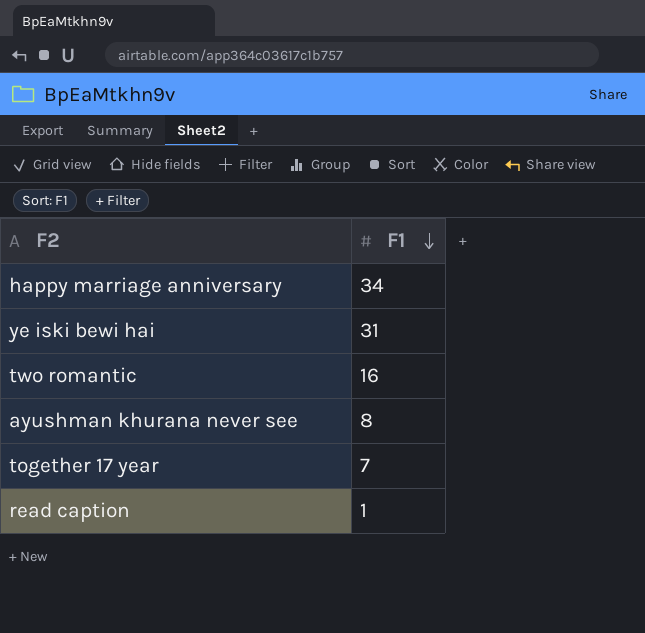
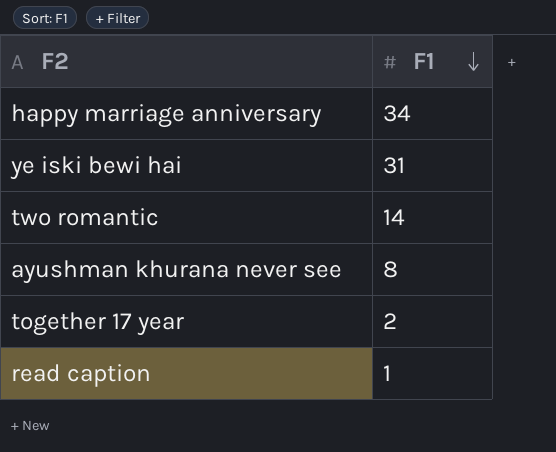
two romantic | F1: 16 -> 14
together 17 year | F1: 7 -> 2

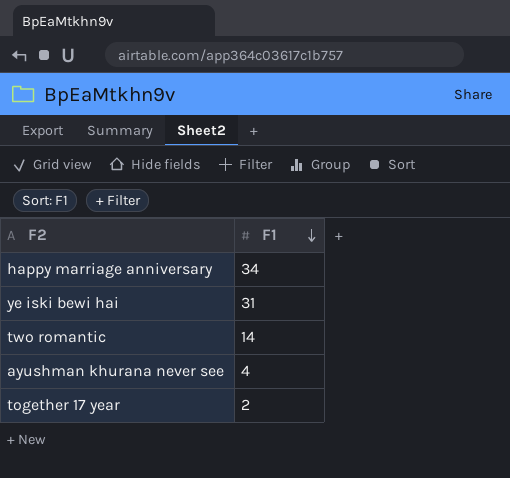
row read caption: 1 -> none
ayushman khurana never see | F1: 8 -> 4

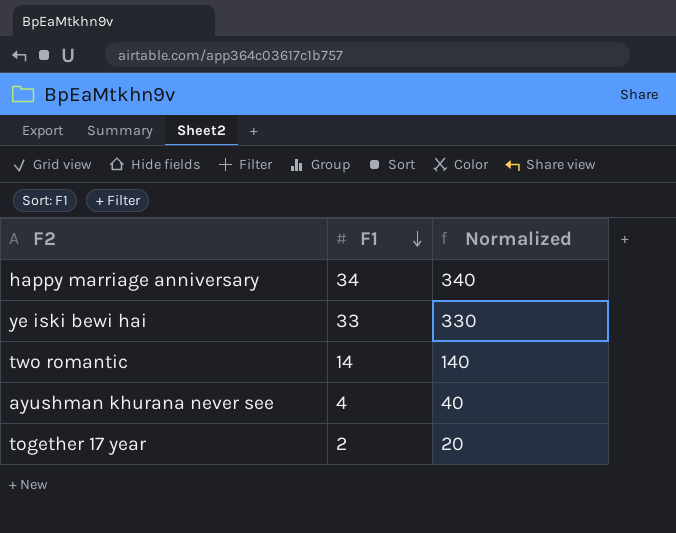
column Normalized | formula: none -> [F1] * 10
ye iski bewi hai | F1: 31 -> 33

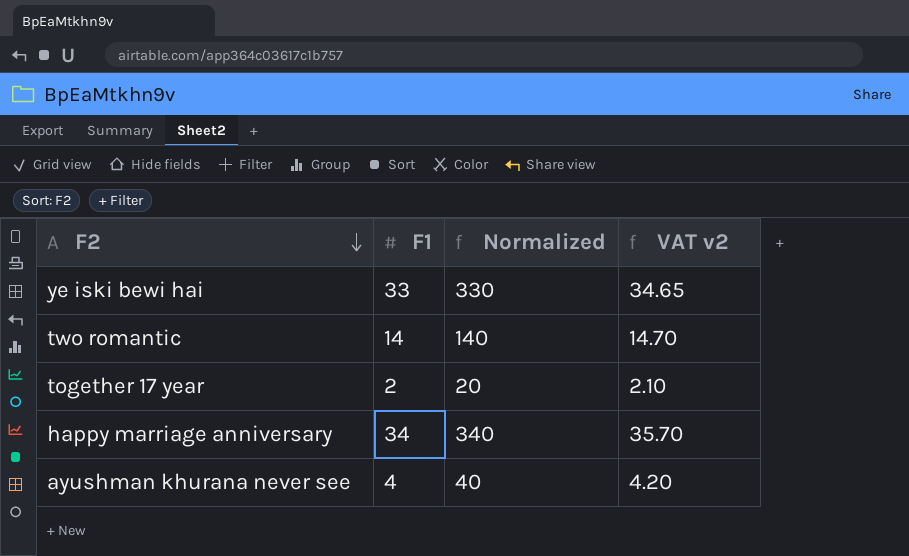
row order: F1 descending -> F2 descending
column VAT v2 | formula: none -> [F1] * 1.05

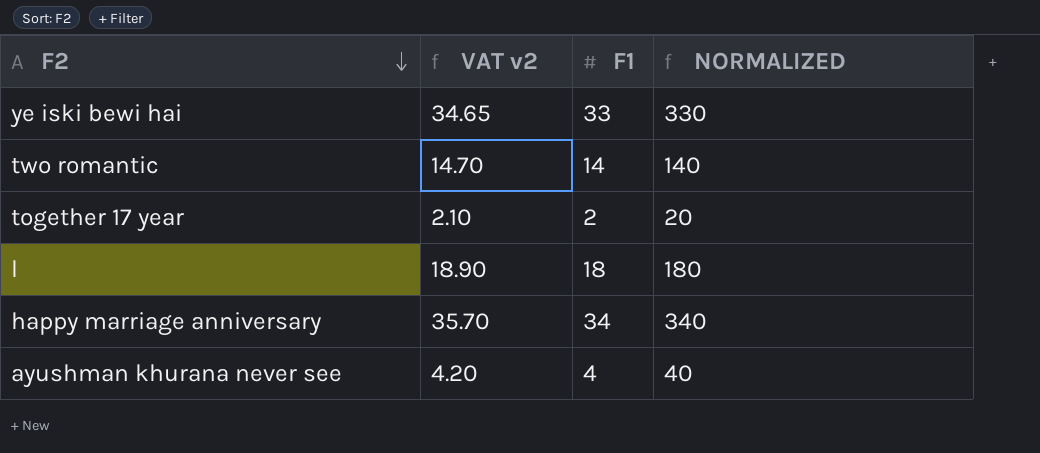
column VAT v2 | position: 4 -> 2
column name: Normalized -> NORMALIZED
row l: none -> 18.90 | 18 | 180

